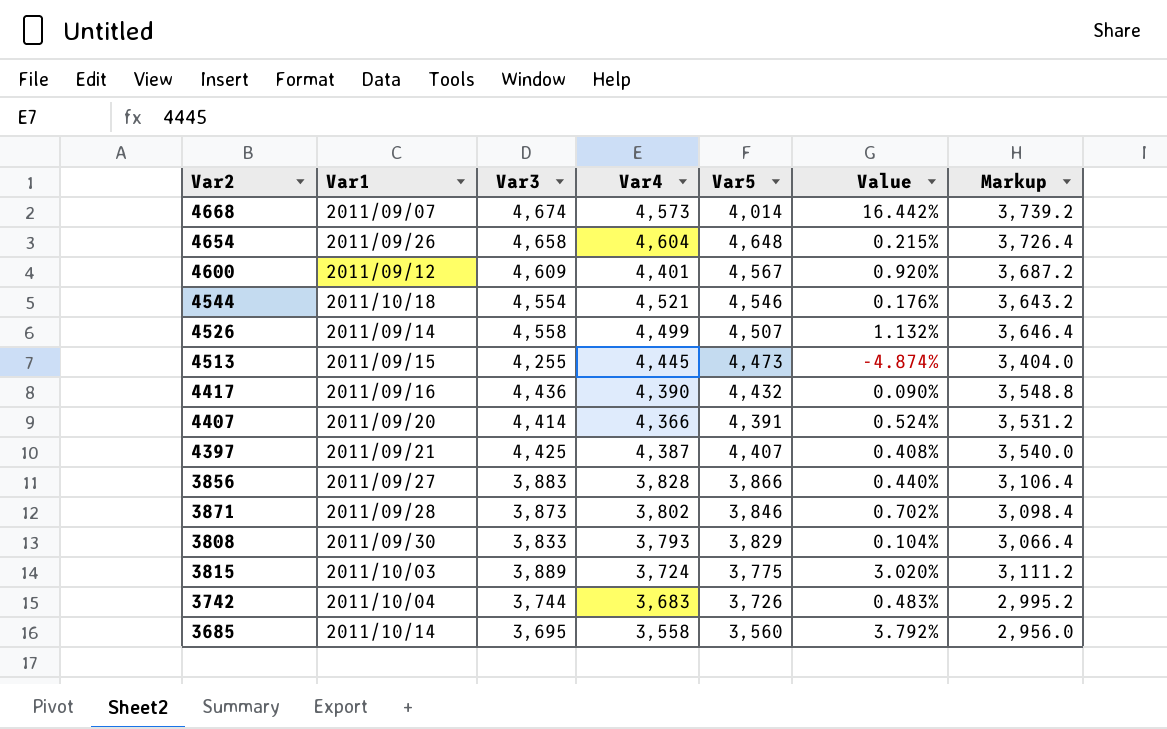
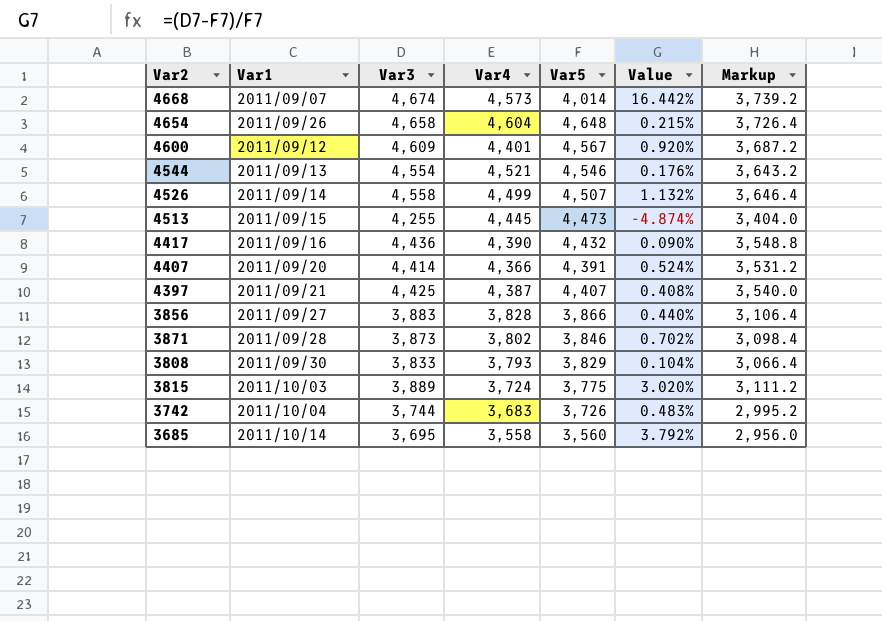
4544 | Var1: 2011/10/18 -> 2011/09/13

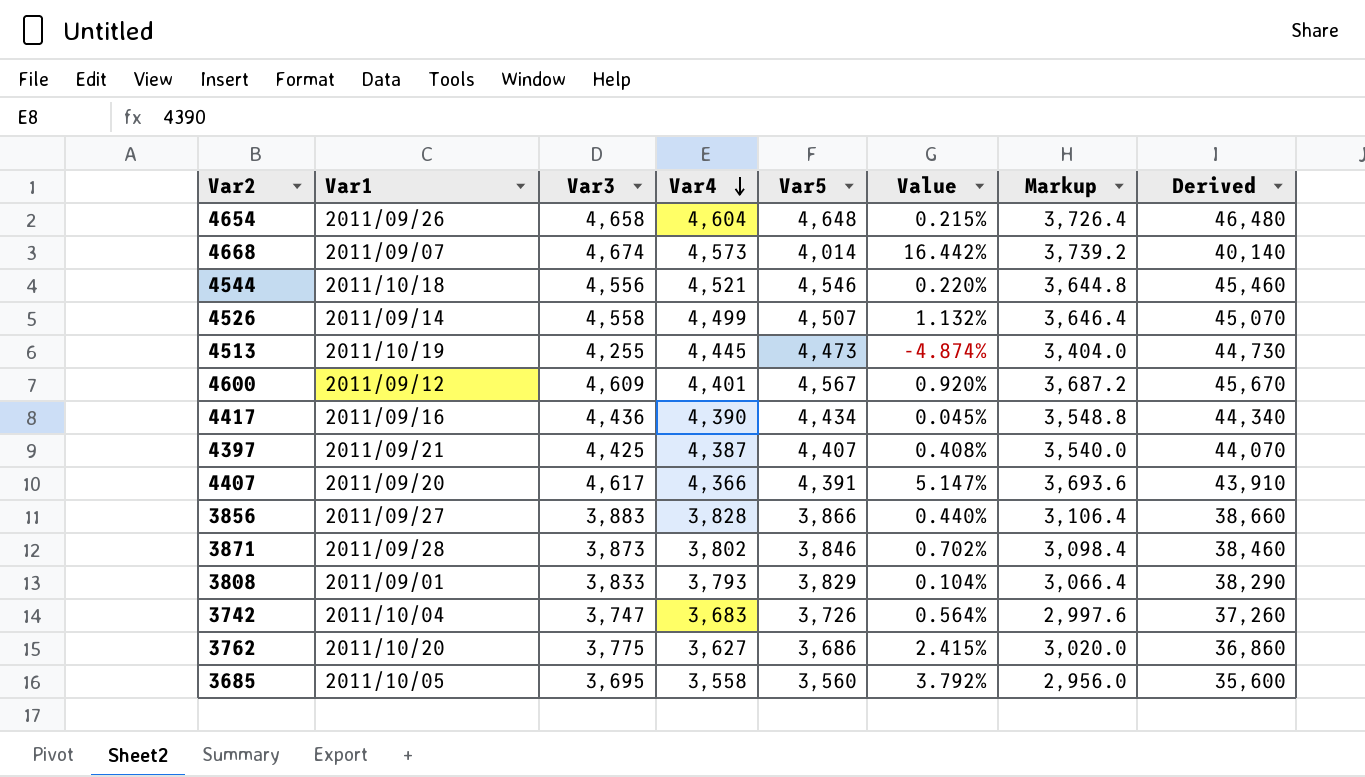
row order: none -> Var4 descending
column Derived | formula: none -> [Var5] * 10
row 3815: 2011/10/03 | 3,889 | 3,724 | 3,775 | 3.020% | 3,111.2 -> none
4544 | Var1: 2011/09/13 -> 2011/10/18
4544 | Var3: 4,554 -> 4,556
4544 | Value: 0.176% -> 0.220%
4544 | Markup: 3,643.2 -> 3,644.8
4513 | Var1: 2011/09/15 -> 2011/10/19
4417 | Var5: 4,432 -> 4,434
4417 | Value: 0.090% -> 0.045%
4407 | Var3: 4,414 -> 4,617
4407 | Value: 0.524% -> 5.147%
4407 | Markup: 3,531.2 -> 3,693.6
3808 | Var1: 2011/09/30 -> 2011/09/01
3742 | Var3: 3,744 -> 3,747
3742 | Value: 0.483% -> 0.564%
3742 | Markup: 2,995.2 -> 2,997.6
row 3762: none -> 2011/10/20 | 3,775 | 3,627 | 3,686 | 2.415% | 3,020.0 | 36,860
3685 | Var1: 2011/10/14 -> 2011/10/05

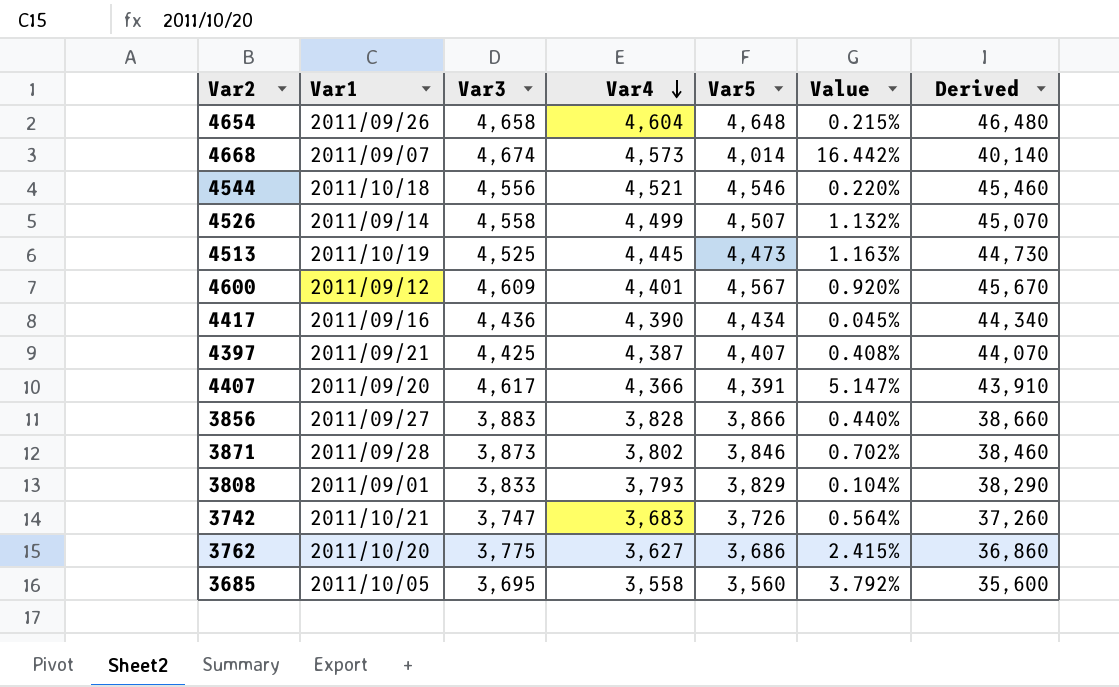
column Markup | formula: [Var3] * 0.8 -> none
4513 | Var3: 4,255 -> 4,525
4513 | Value: -4.874% -> 1.163%
3742 | Var1: 2011/10/04 -> 2011/10/21

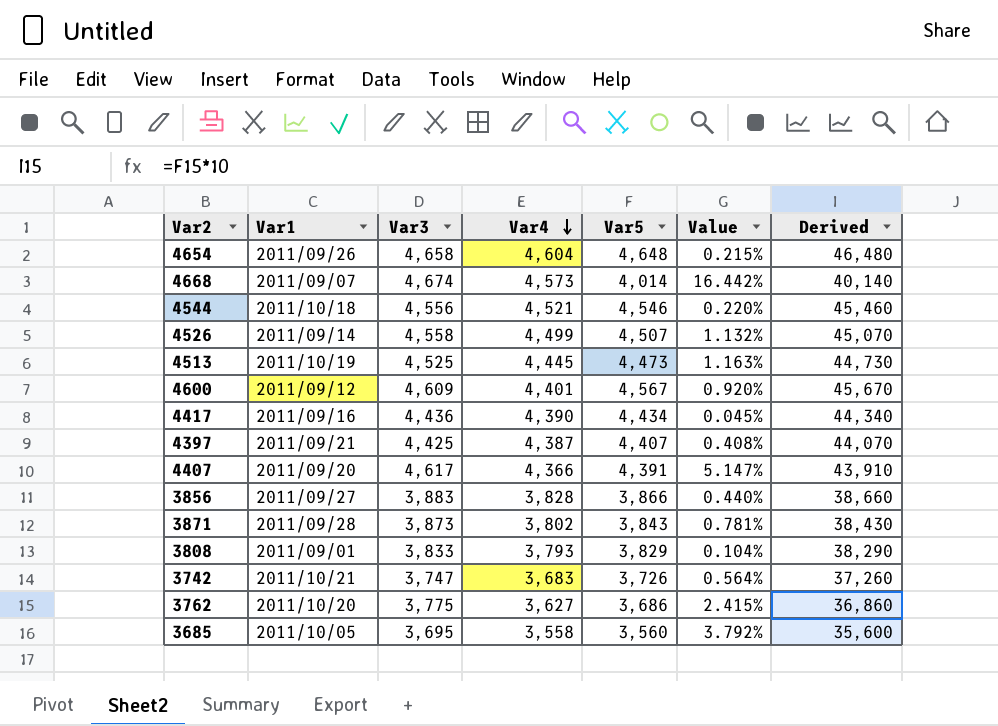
3871 | Var5: 3,846 -> 3,843
3871 | Value: 0.702% -> 0.781%
3871 | Derived: 38,460 -> 38,430

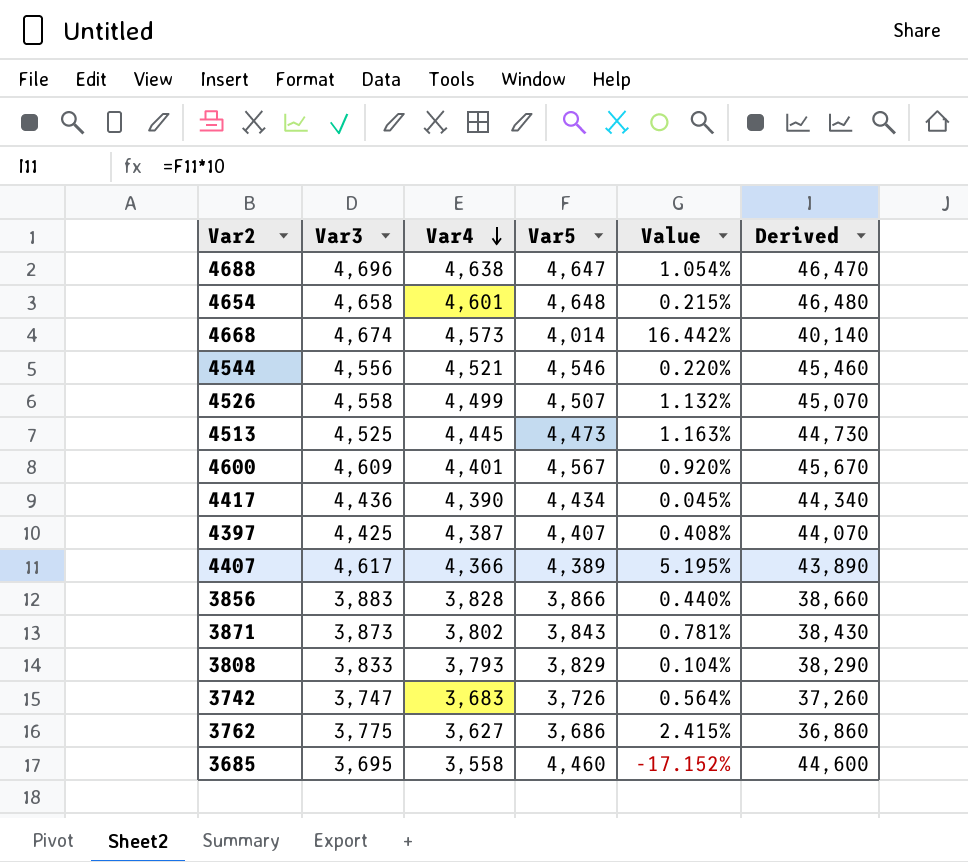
column Var1 | position: 2 -> none
row 4688: none -> 4,696 | 4,638 | 4,647 | 1.054% | 46,470
4654 | Var4: 4,604 -> 4,601
4407 | Var5: 4,391 -> 4,389
4407 | Value: 5.147% -> 5.195%
4407 | Derived: 43,910 -> 43,890
3685 | Var5: 3,560 -> 4,460
3685 | Value: 3.792% -> -17.152%
3685 | Derived: 35,600 -> 44,600

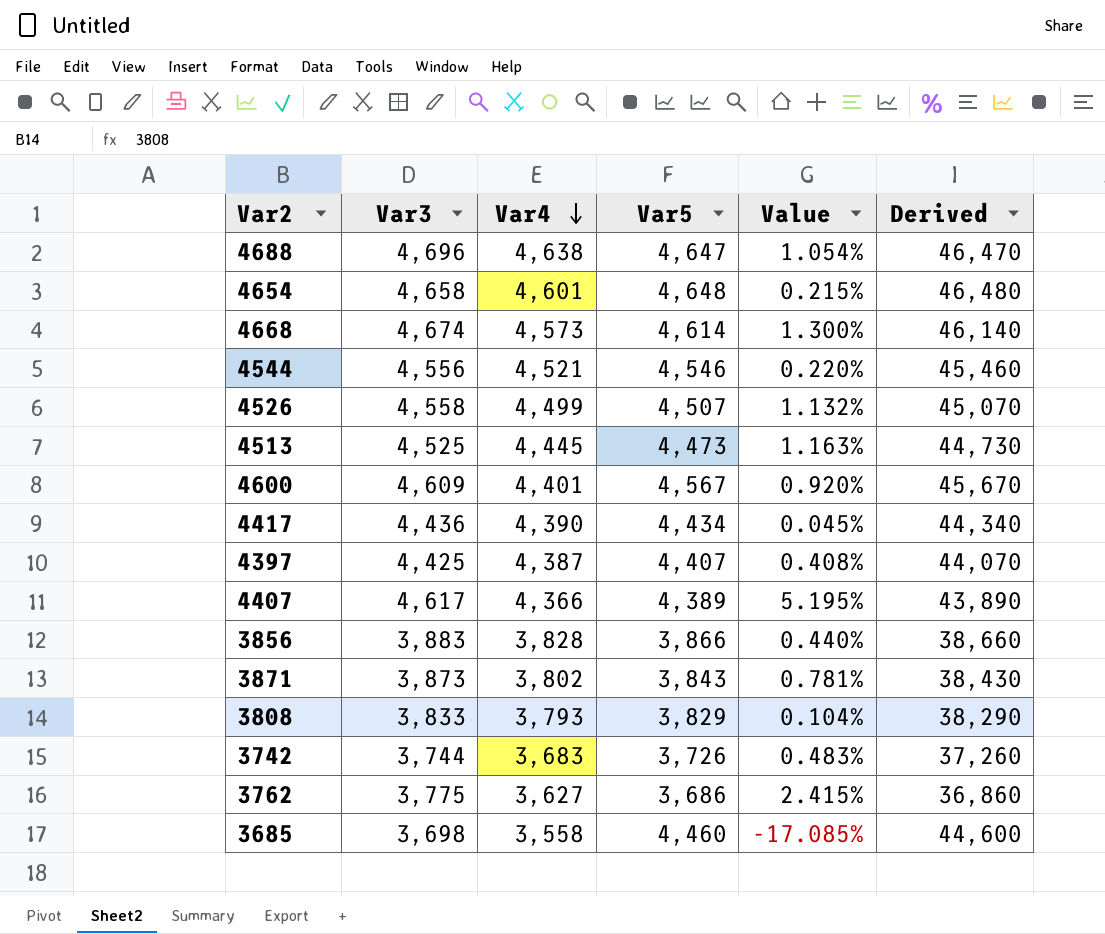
4668 | Var5: 4,014 -> 4,614
4668 | Value: 16.442% -> 1.300%
4668 | Derived: 40,140 -> 46,140
3742 | Var3: 3,747 -> 3,744
3742 | Value: 0.564% -> 0.483%
3685 | Var3: 3,695 -> 3,698
3685 | Value: -17.152% -> -17.085%

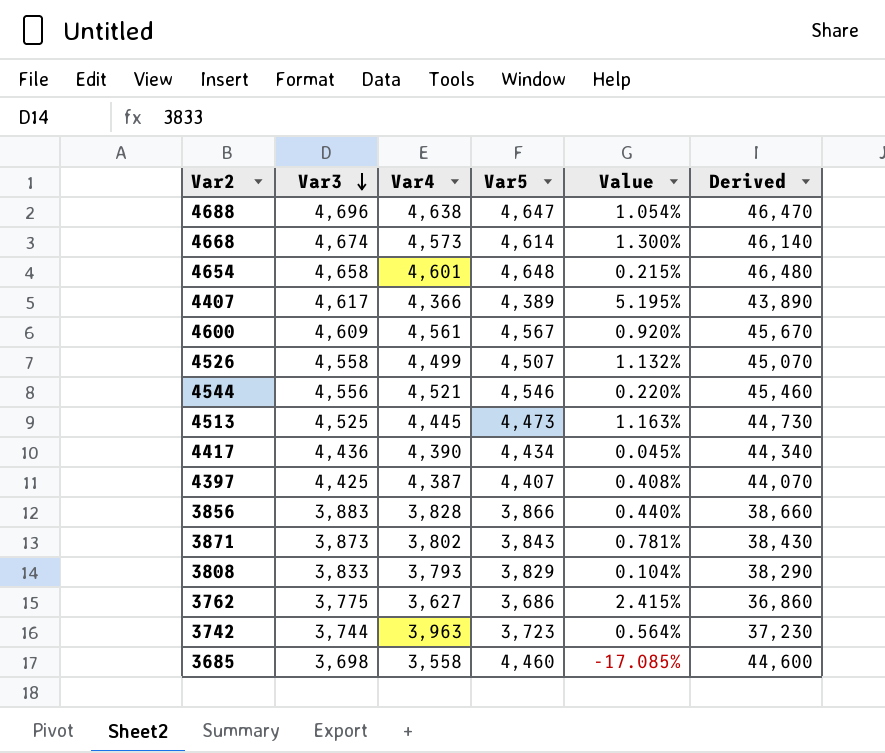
row order: Var4 descending -> Var3 descending
4600 | Var4: 4,401 -> 4,561
3742 | Var4: 3,683 -> 3,963
3742 | Var5: 3,726 -> 3,723
3742 | Value: 0.483% -> 0.564%
3742 | Derived: 37,260 -> 37,230

